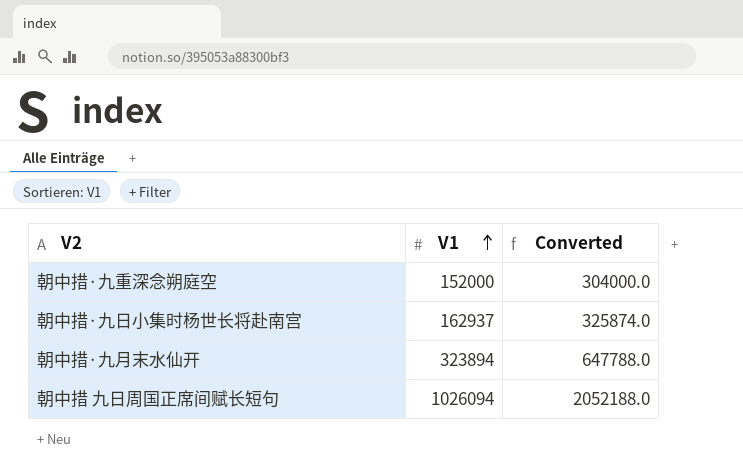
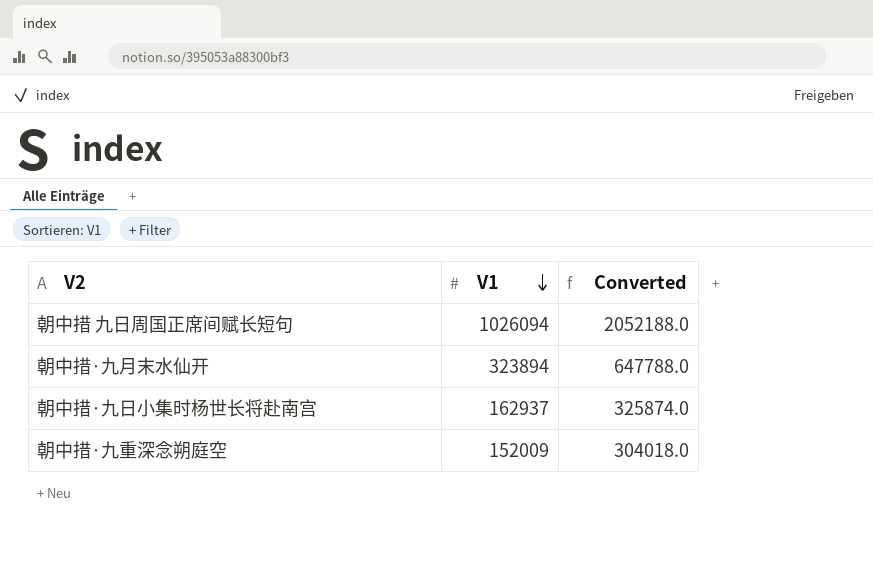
row order: V1 ascending -> V1 descending
朝中措·九重深念朔庭空 | V1: 152000 -> 152009
朝中措·九重深念朔庭空 | Converted: 304000.0 -> 304018.0

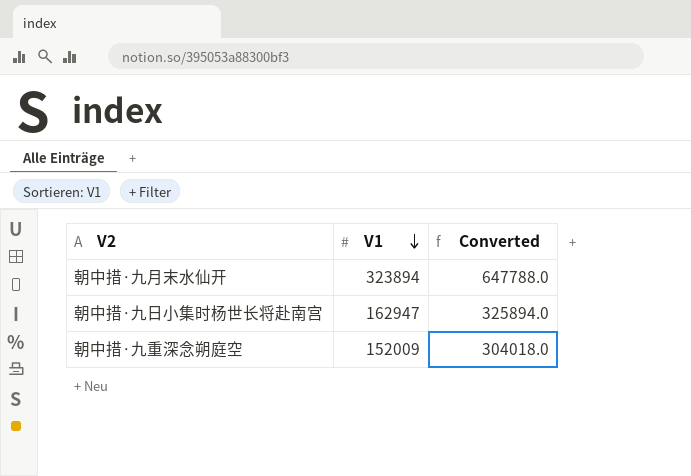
row 朝中措 九日周国正席间赋长短句: 1026094 | 2052188.0 -> none
朝中措·九日小集时杨世长将赴南宫 | V1: 162937 -> 162947
朝中措·九日小集时杨世长将赴南宫 | Converted: 325874.0 -> 325894.0

